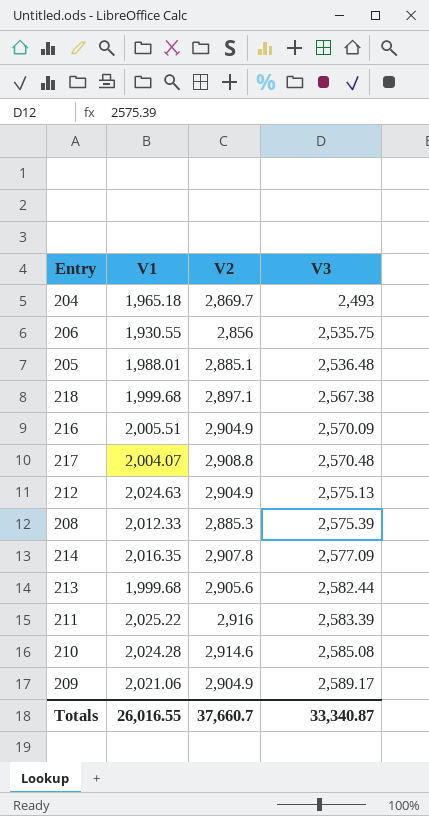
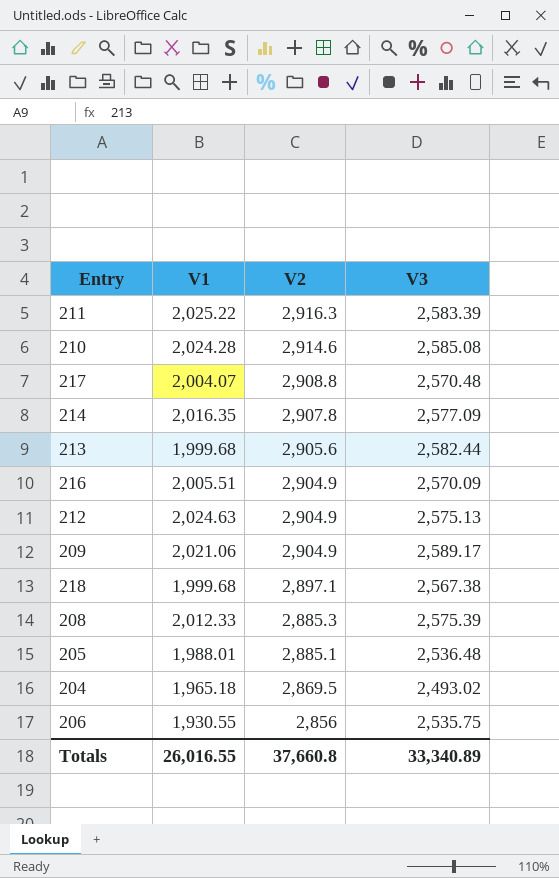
row order: V3 ascending -> V2 descending
211 | V2: 2,916 -> 2,916.3
204 | V2: 2,869.7 -> 2,869.5
204 | V3: 2,493 -> 2,493.02
Totals | V2: 37,660.7 -> 37,660.8
Totals | V3: 33,340.87 -> 33,340.89

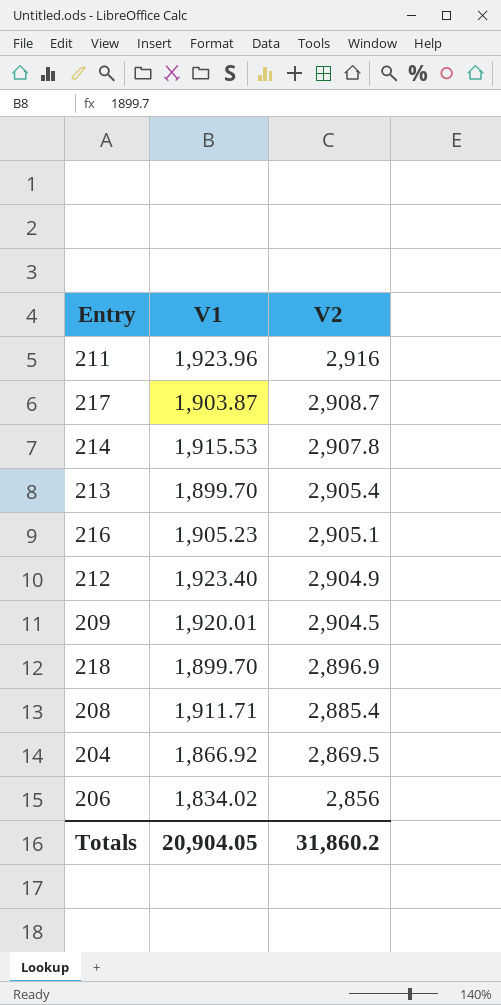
column V3 | position: 4 -> none
row 210: 2,024.28 | 2,914.6 | 2,585.08 -> none
row 205: 1,988.01 | 2,885.1 | 2,536.48 -> none
211 | V1: 2,025.22 -> 1,923.96
211 | V2: 2,916.3 -> 2,916
217 | V1: 2,004.07 -> 1,903.87
217 | V2: 2,908.8 -> 2,908.7
214 | V1: 2,016.35 -> 1,915.53
213 | V1: 1,999.68 -> 1,899.70
213 | V2: 2,905.6 -> 2,905.4
216 | V1: 2,005.51 -> 1,905.23
216 | V2: 2,904.9 -> 2,905.1
212 | V1: 2,024.63 -> 1,923.40
209 | V1: 2,021.06 -> 1,920.01
209 | V2: 2,904.9 -> 2,904.5
218 | V1: 1,999.68 -> 1,899.70
218 | V2: 2,897.1 -> 2,896.9
208 | V1: 2,012.33 -> 1,911.71
208 | V2: 2,885.3 -> 2,885.4
204 | V1: 1,965.18 -> 1,866.92
206 | V1: 1,930.55 -> 1,834.02
Totals | V1: 26,016.55 -> 20,904.05
Totals | V2: 37,660.8 -> 31,860.2

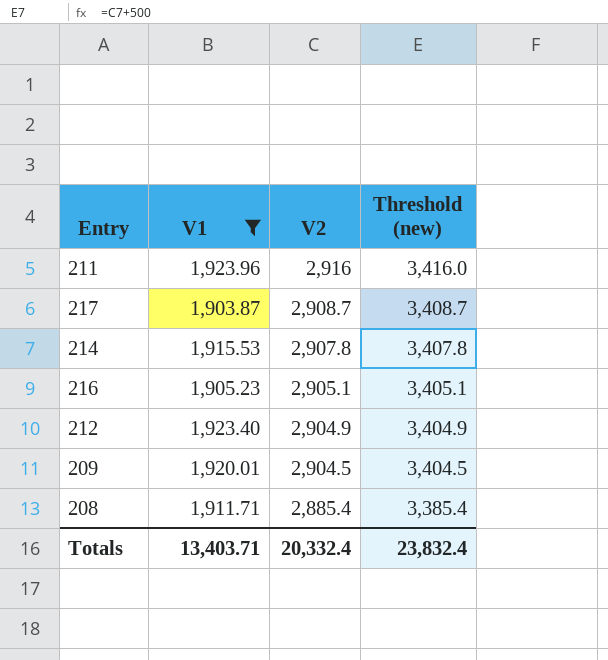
filter: none -> V1 >= 1,903.87
column Threshold (new) | formula: none -> [V2] + 500
Totals | V1: 20,904.05 -> 13,403.71
Totals | V2: 31,860.2 -> 20,332.4

